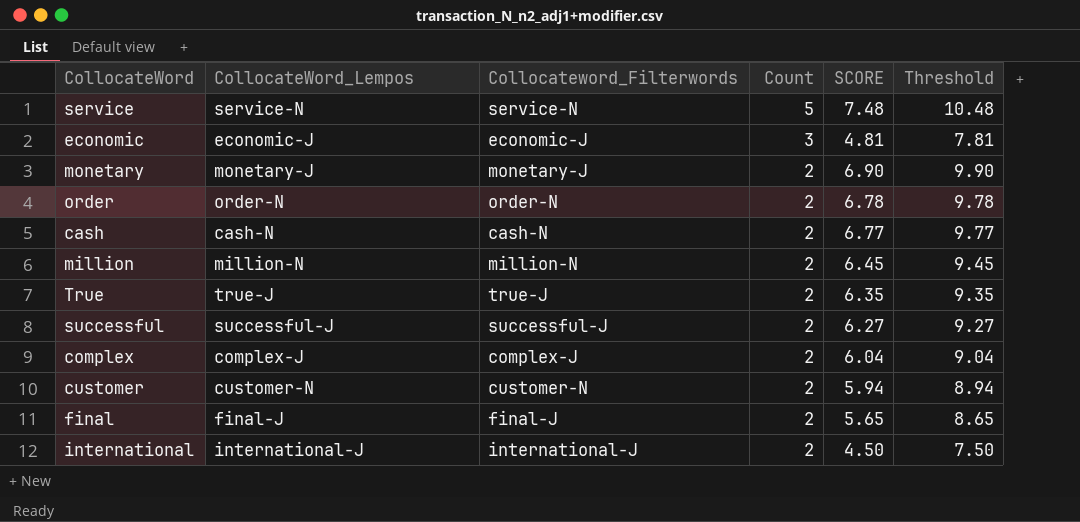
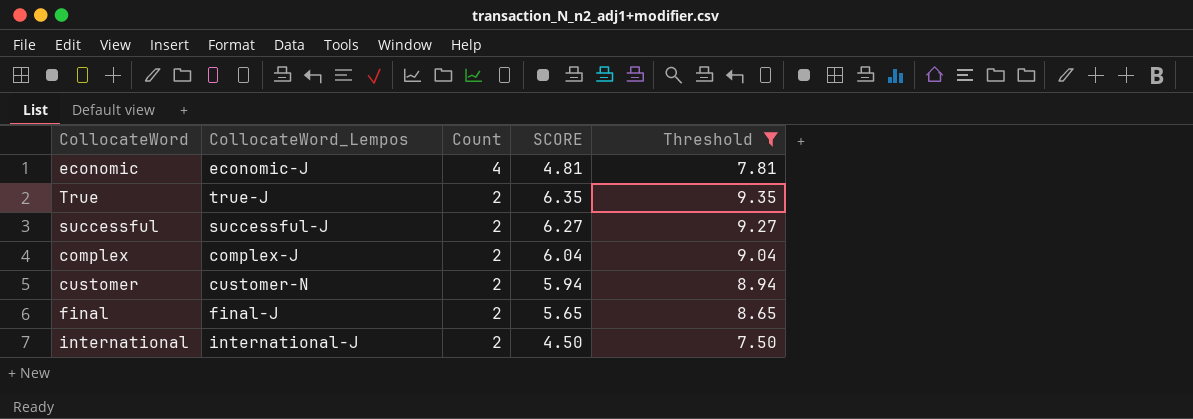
filter: none -> Threshold <= 9.35
column Collocateword_Filterwords | position: 3 -> none
economic | Count: 3 -> 4

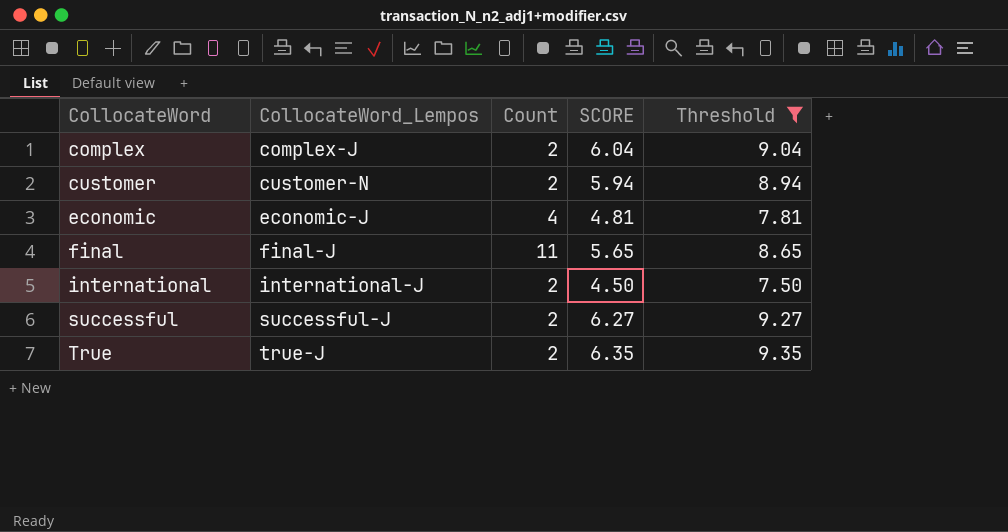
row order: Count descending -> CollocateWord ascending
final | Count: 2 -> 11

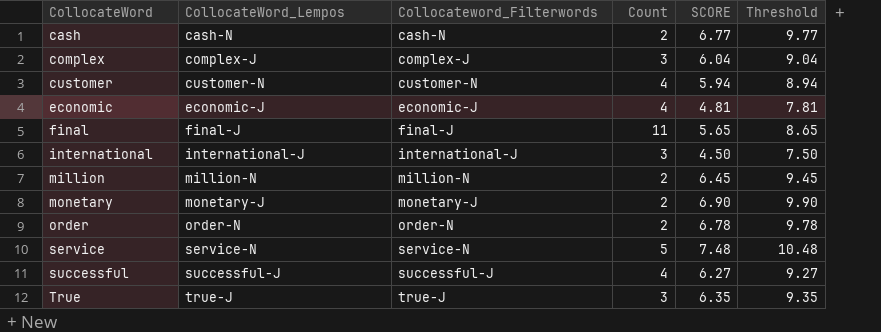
filter: Threshold <= 9.35 -> none
column Collocateword_Filterwords | position: none -> 3
complex | Count: 2 -> 3
customer | Count: 2 -> 4
international | Count: 2 -> 3
successful | Count: 2 -> 4
True | Count: 2 -> 3

